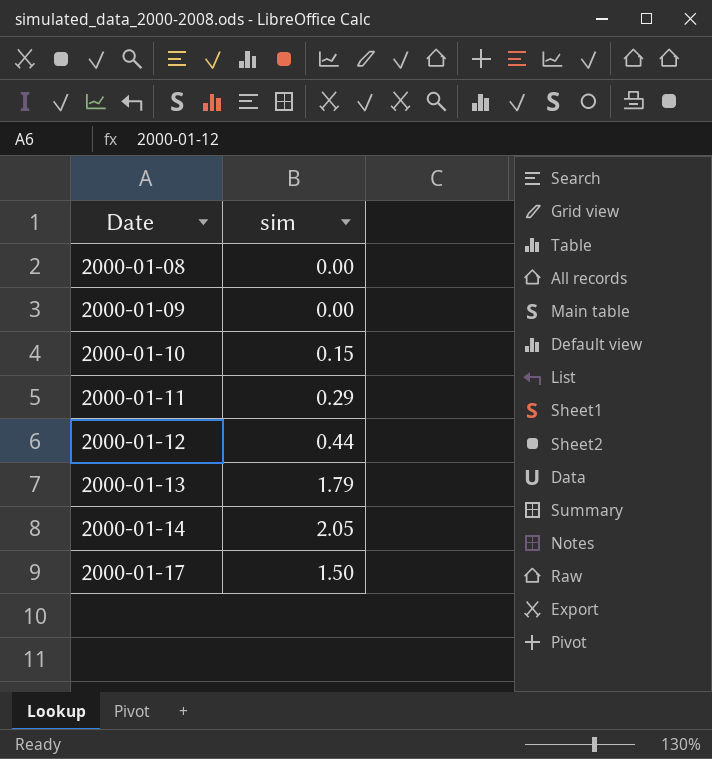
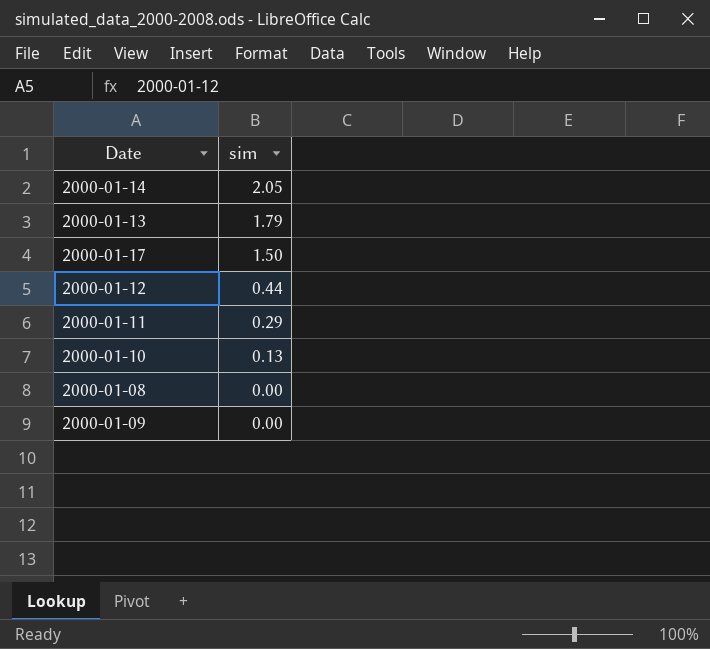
row order: Date ascending -> sim descending
2000-01-10 | sim: 0.15 -> 0.13

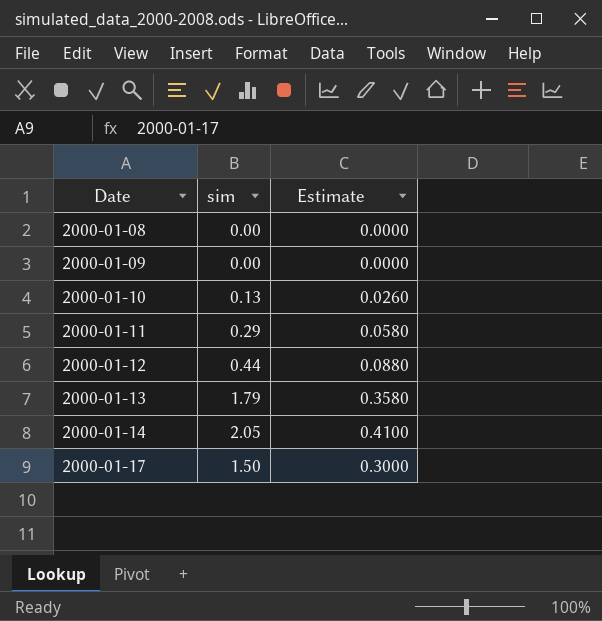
row order: sim descending -> Date ascending
column Estimate | formula: none -> [sim] * 0.2

